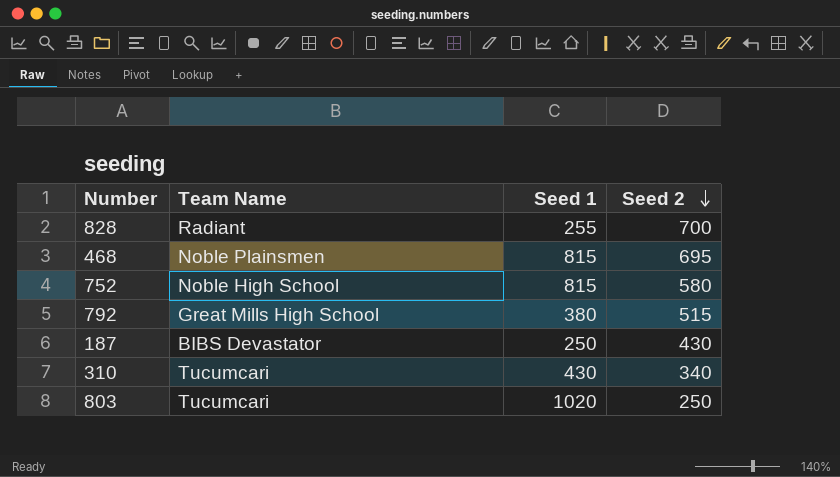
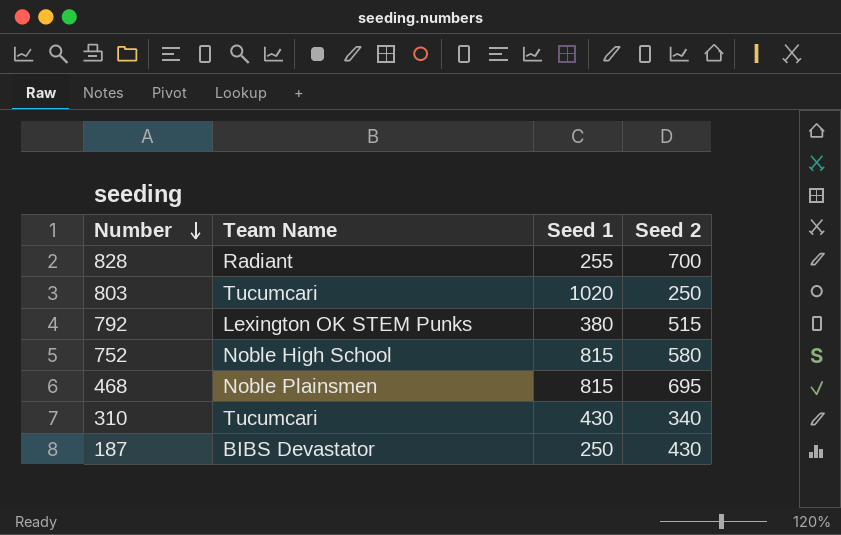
row order: Seed 2 descending -> Number descending
792 | Team Name: Great Mills High School -> Lexington OK STEM Punks

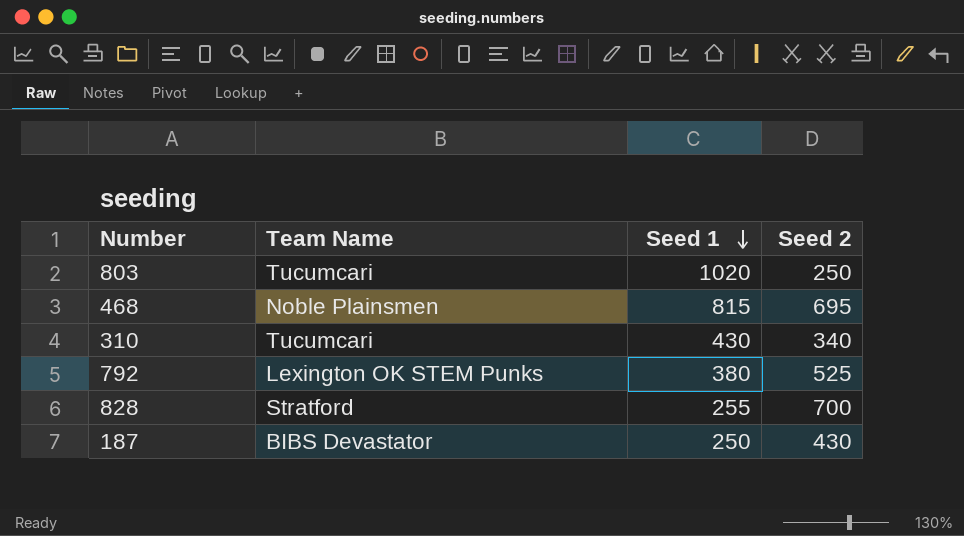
row order: Number descending -> Seed 1 descending
row 752: Noble High School | 815 | 580 -> none
792 | Seed 2: 515 -> 525
828 | Team Name: Radiant -> Stratford

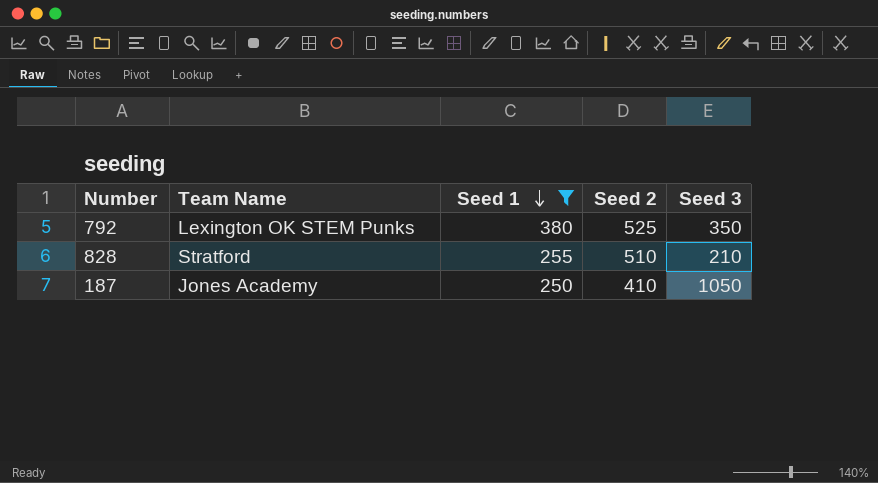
filter: none -> Seed 1 <= 380
column Seed 3 | position: none -> 5
828 | Seed 2: 700 -> 510
187 | Team Name: BIBS Devastator -> Jones Academy
187 | Seed 2: 430 -> 410

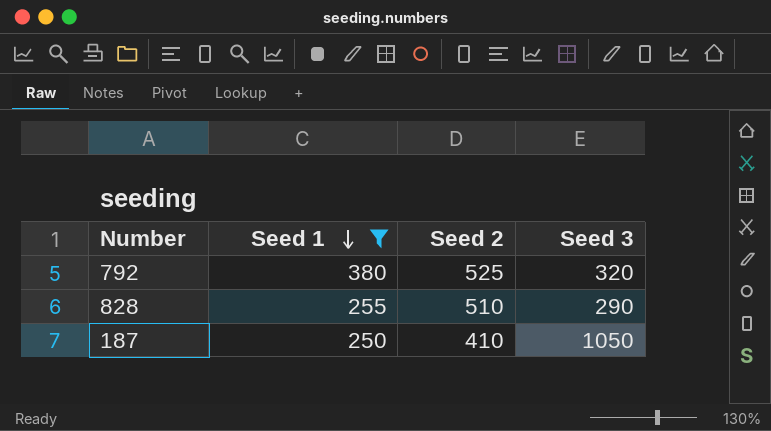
column Team Name | position: 2 -> none
792 | Seed 3: 350 -> 320
828 | Seed 3: 210 -> 290

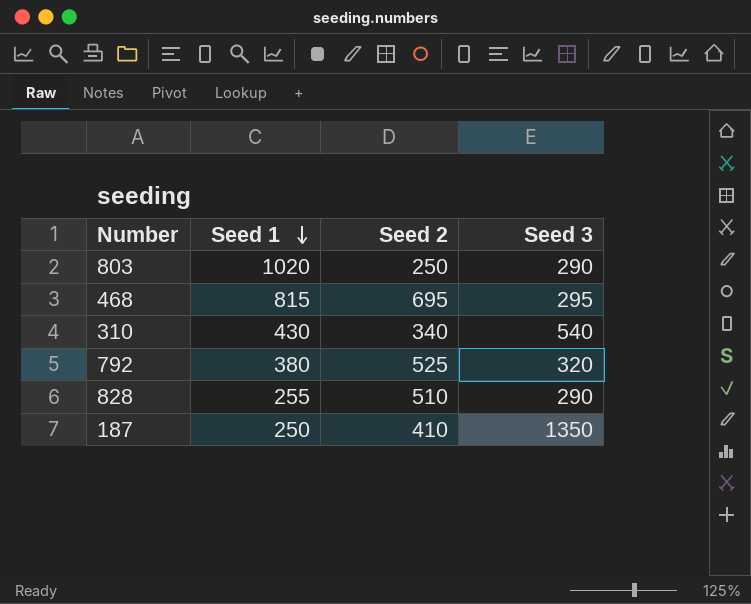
filter: Seed 1 <= 380 -> none
187 | Seed 3: 1050 -> 1350

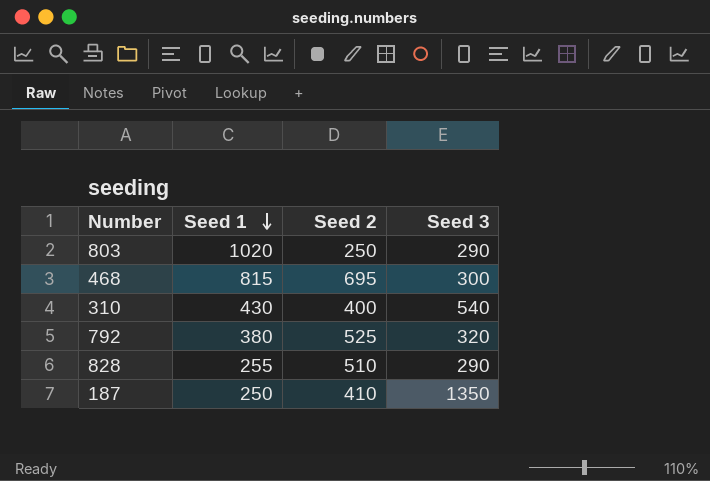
468 | Seed 3: 295 -> 300
310 | Seed 2: 340 -> 400

